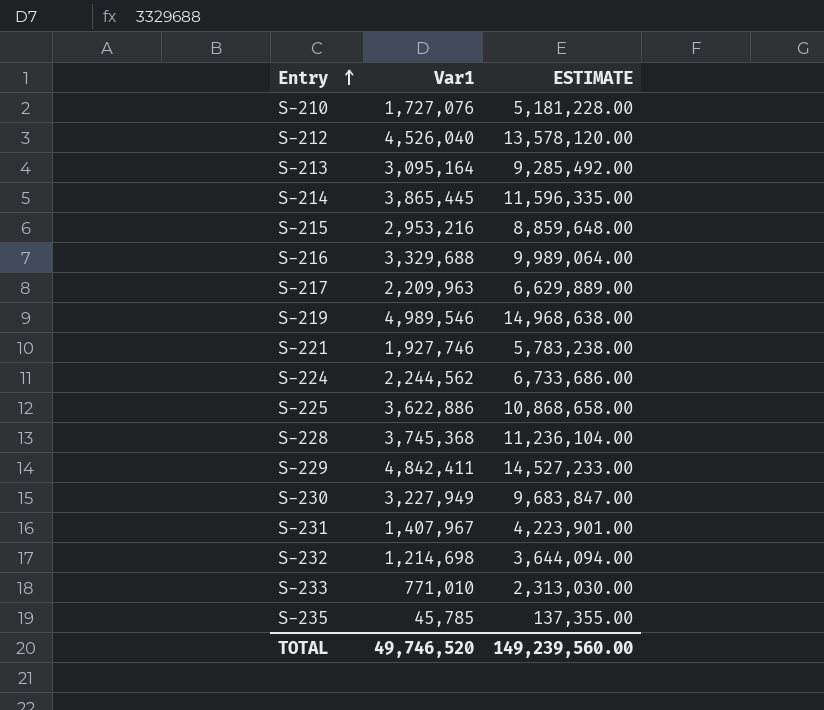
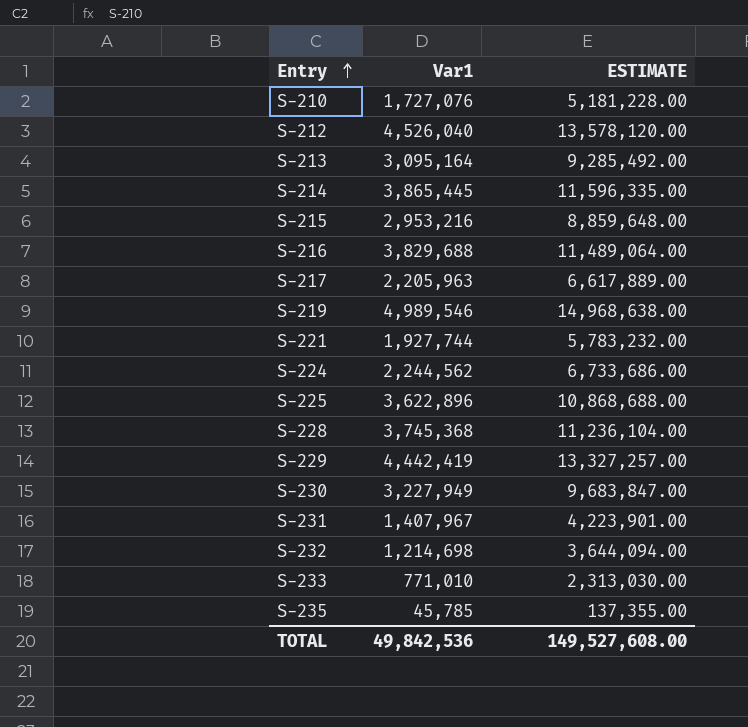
S-216 | Var1: 3,329,688 -> 3,829,688
S-216 | ESTIMATE: 9,989,064.00 -> 11,489,064.00
S-217 | Var1: 2,209,963 -> 2,205,963
S-217 | ESTIMATE: 6,629,889.00 -> 6,617,889.00
S-221 | Var1: 1,927,746 -> 1,927,744
S-221 | ESTIMATE: 5,783,238.00 -> 5,783,232.00
S-225 | Var1: 3,622,886 -> 3,622,896
S-225 | ESTIMATE: 10,868,658.00 -> 10,868,688.00
S-229 | Var1: 4,842,411 -> 4,442,419
S-229 | ESTIMATE: 14,527,233.00 -> 13,327,257.00
TOTAL | Var1: 49,746,520 -> 49,842,536
TOTAL | ESTIMATE: 149,239,560.00 -> 149,527,608.00

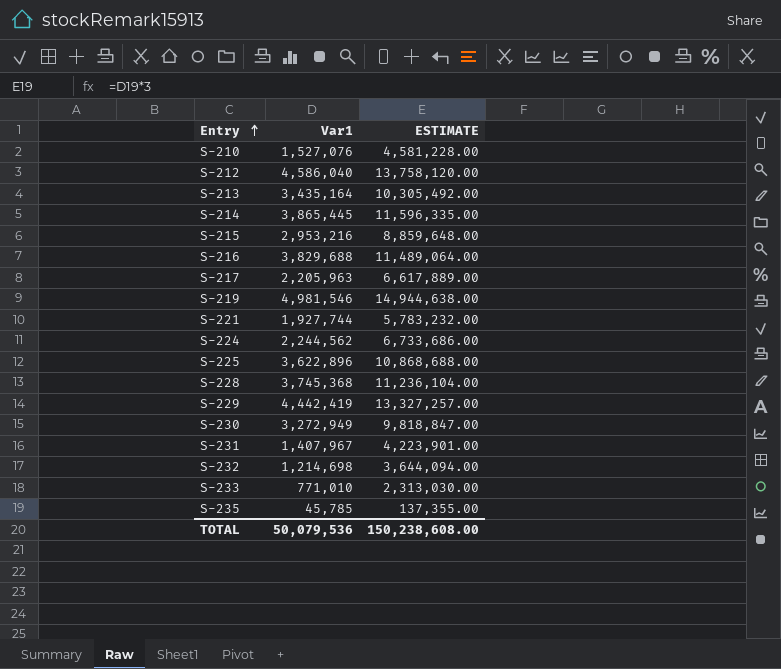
S-210 | Var1: 1,727,076 -> 1,527,076
S-210 | ESTIMATE: 5,181,228.00 -> 4,581,228.00
S-212 | Var1: 4,526,040 -> 4,586,040
S-212 | ESTIMATE: 13,578,120.00 -> 13,758,120.00
S-213 | Var1: 3,095,164 -> 3,435,164
S-213 | ESTIMATE: 9,285,492.00 -> 10,305,492.00
S-219 | Var1: 4,989,546 -> 4,981,546
S-219 | ESTIMATE: 14,968,638.00 -> 14,944,638.00
S-230 | Var1: 3,227,949 -> 3,272,949
S-230 | ESTIMATE: 9,683,847.00 -> 9,818,847.00
TOTAL | Var1: 49,842,536 -> 50,079,536
TOTAL | ESTIMATE: 149,527,608.00 -> 150,238,608.00

